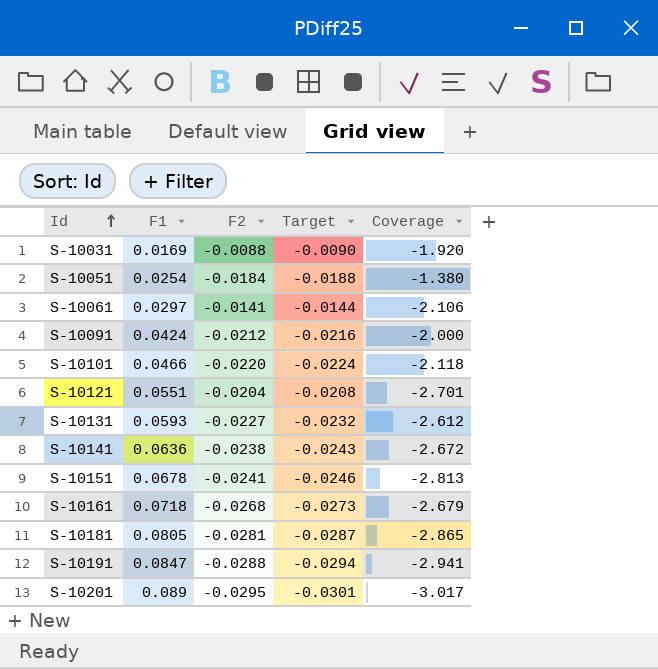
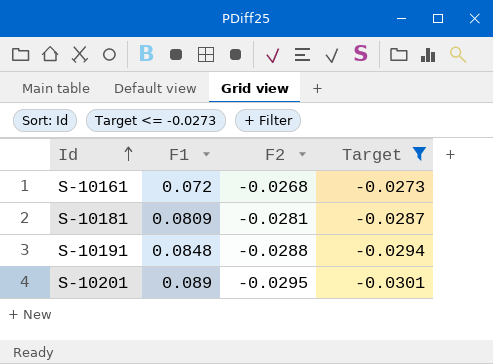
filter: none -> Target <= -0.0273
column Coverage | formula: [F1] / [F2] -> none
S-10161 | F1: 0.0718 -> 0.072
S-10181 | F1: 0.0805 -> 0.0809
S-10191 | F1: 0.0847 -> 0.0848

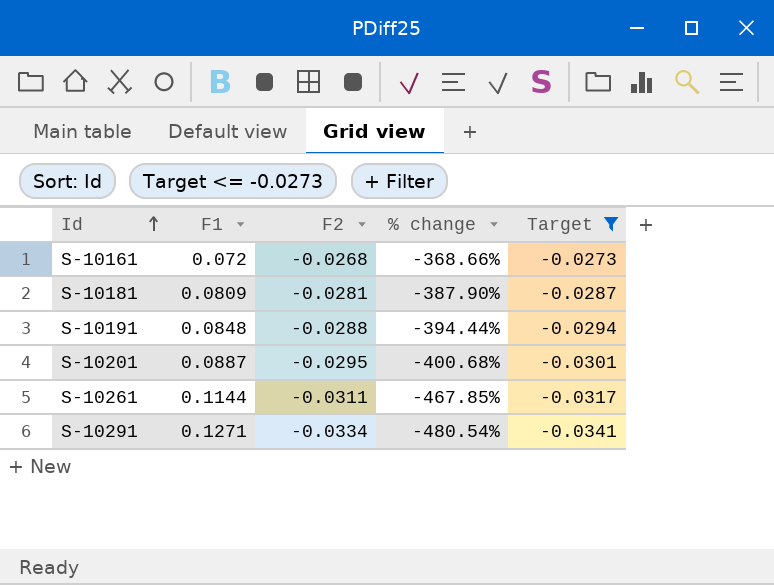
column % change | formula: none -> ([F1] - [F2]) / [F2]
S-10201 | F1: 0.089 -> 0.0887
row S-10261: none -> 0.1144 | -0.0311 | -467.85% | -0.0317
row S-10291: none -> 0.1271 | -0.0334 | -480.54% | -0.0341

